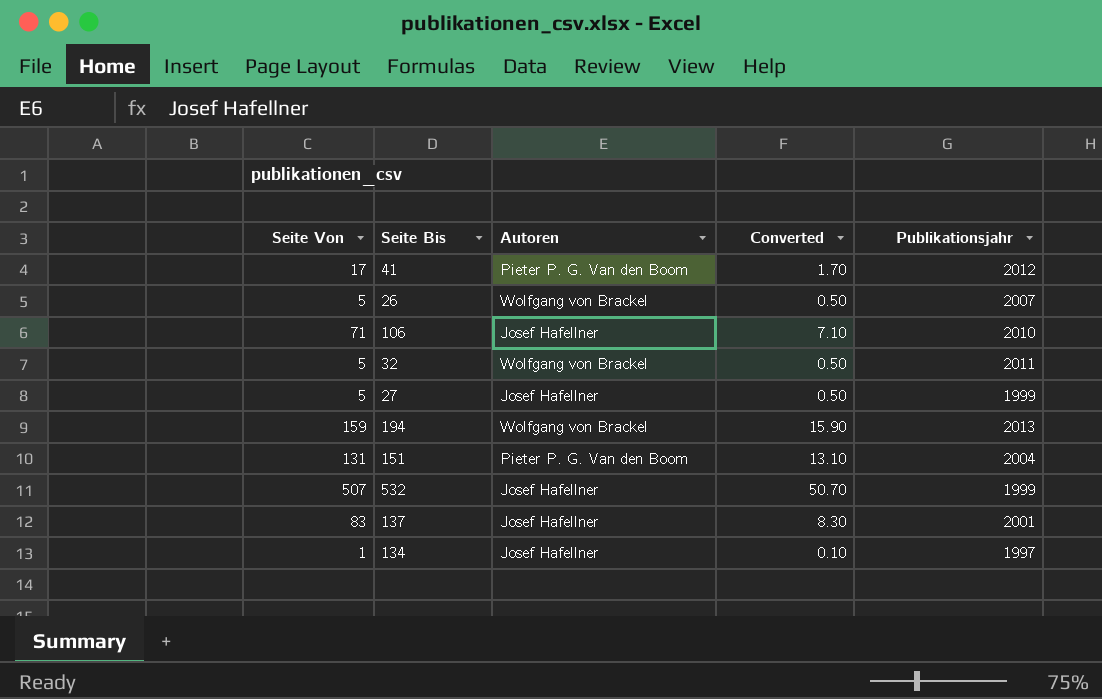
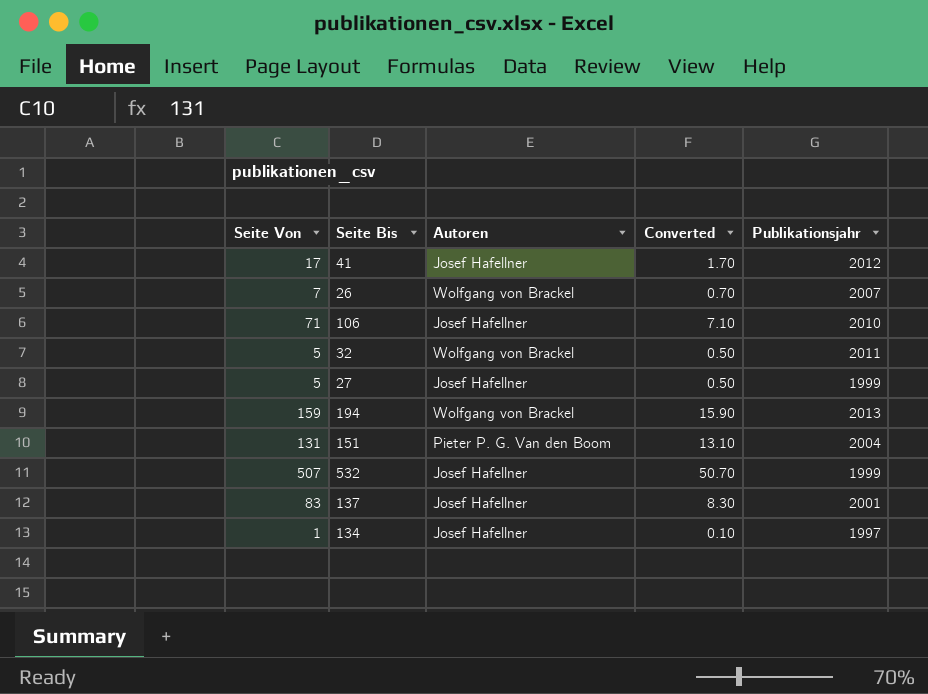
41 | Autoren: Pieter P. G. Van den Boom -> Josef Hafellner
26 | Seite Von: 5 -> 7
26 | Converted: 0.50 -> 0.70

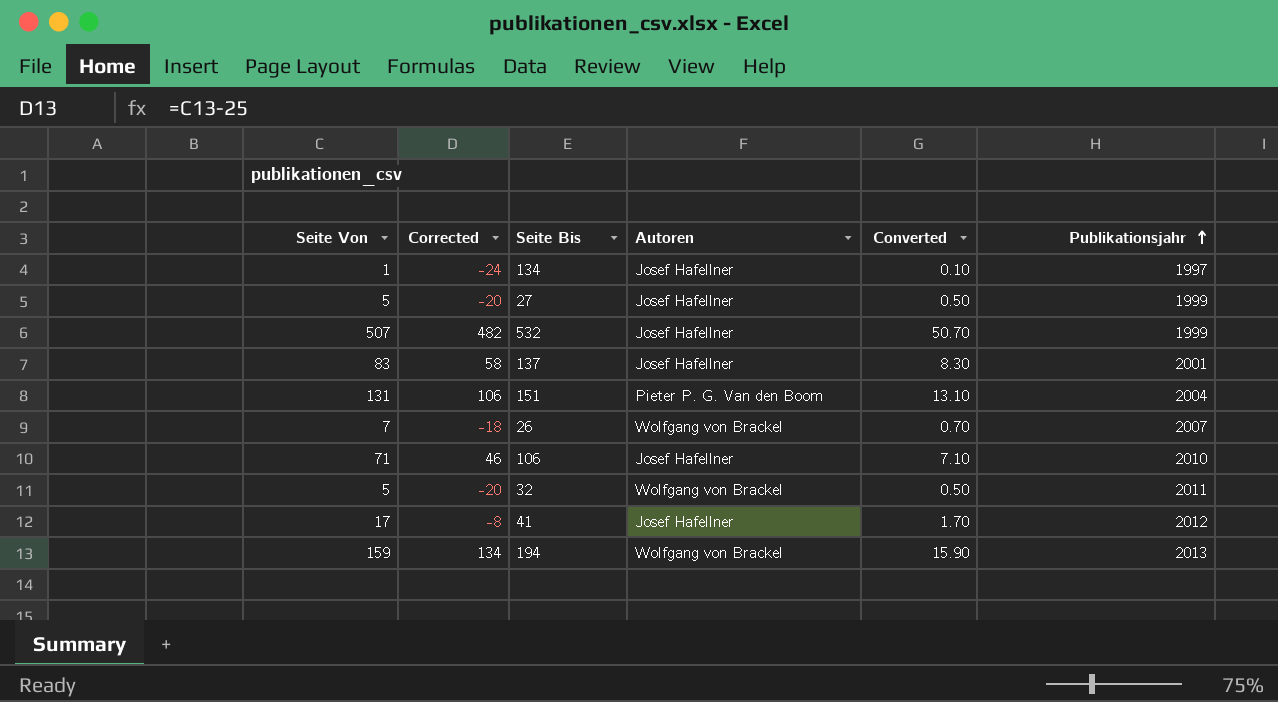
row order: none -> Publikationsjahr ascending
column Corrected | formula: none -> [Seite Von] - 25

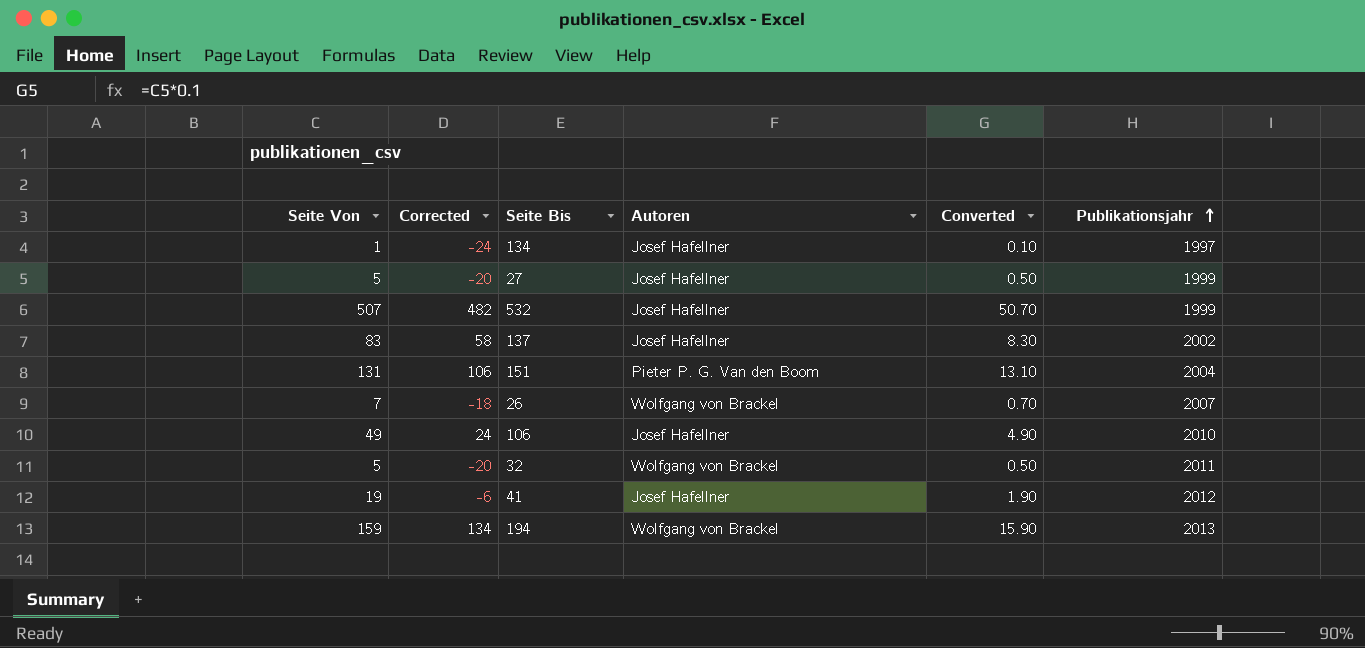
137 | Publikationsjahr: 2001 -> 2002
106 | Seite Von: 71 -> 49
106 | Corrected: 46 -> 24
106 | Converted: 7.10 -> 4.90
41 | Seite Von: 17 -> 19
41 | Corrected: -8 -> -6
41 | Converted: 1.70 -> 1.90

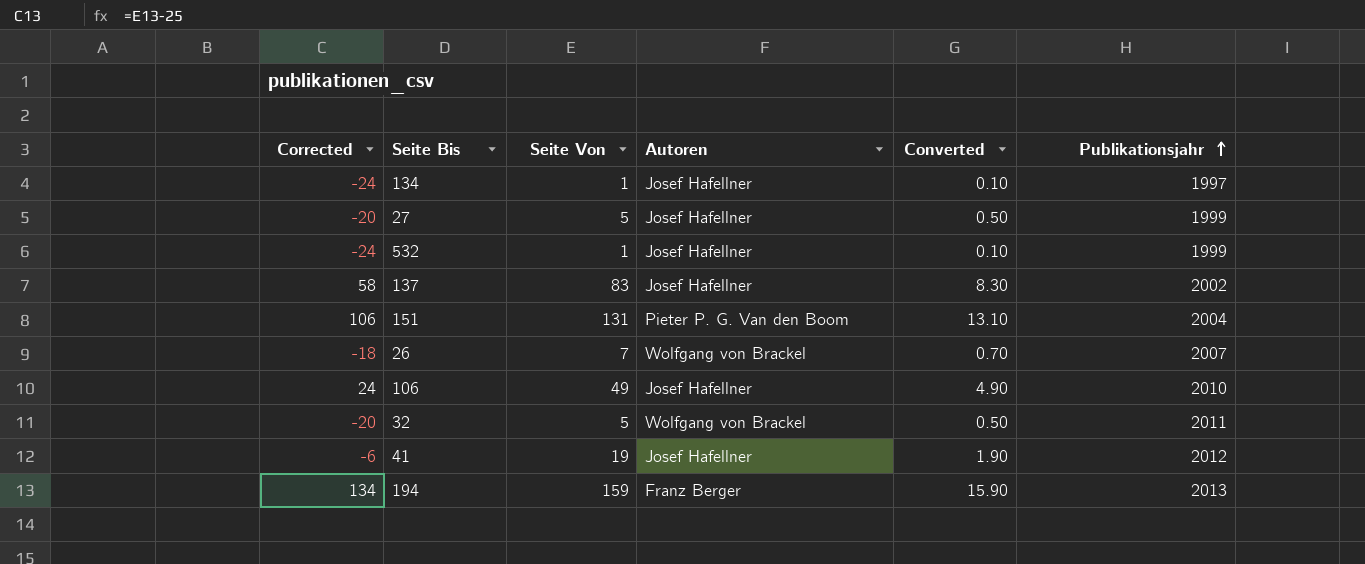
column Seite Von | position: 1 -> 3
532 | Corrected: 482 -> -24
532 | Seite Von: 507 -> 1
532 | Converted: 50.70 -> 0.10
194 | Autoren: Wolfgang von Brackel -> Franz Berger

